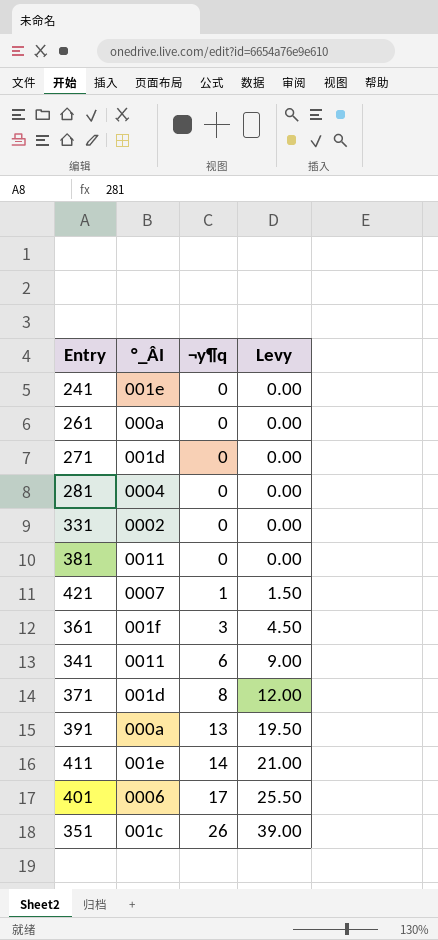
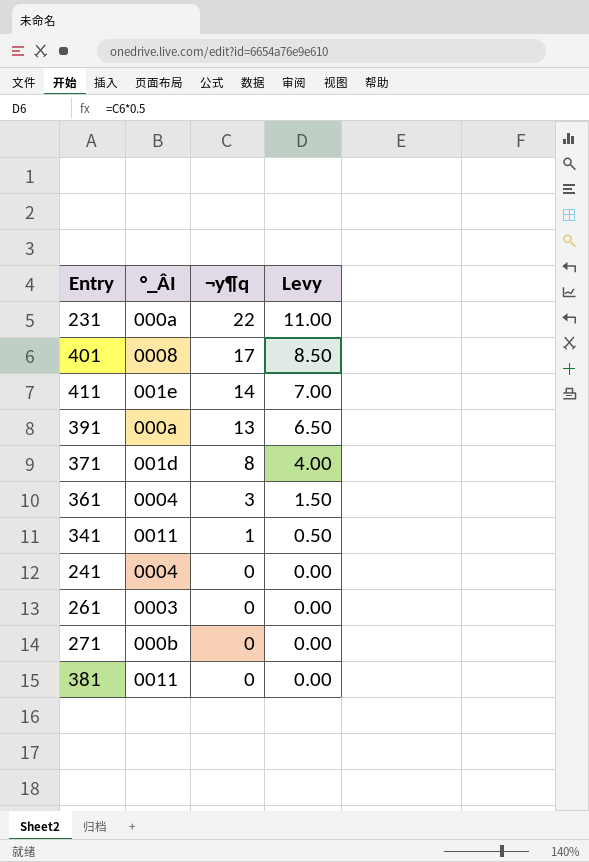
row order: ¬y¶q ascending -> ¬y¶q descending
column Levy | formula: [¬y¶q] * 1.5 -> [¬y¶q] * 0.5
row 281: 0004 | 0 | 0.00 -> none
row 331: 0002 | 0 | 0.00 -> none
row 421: 0007 | 1 | 1.50 -> none
row 351: 001c | 26 | 39.00 -> none
row 231: none -> 000a | 22 | 11.00
401 | °_ÂI: 0006 -> 0008
361 | °_ÂI: 001f -> 0004
341 | ¬y¶q: 6 -> 1
241 | °_ÂI: 001e -> 0004
261 | °_ÂI: 000a -> 0003
271 | °_ÂI: 001d -> 000b

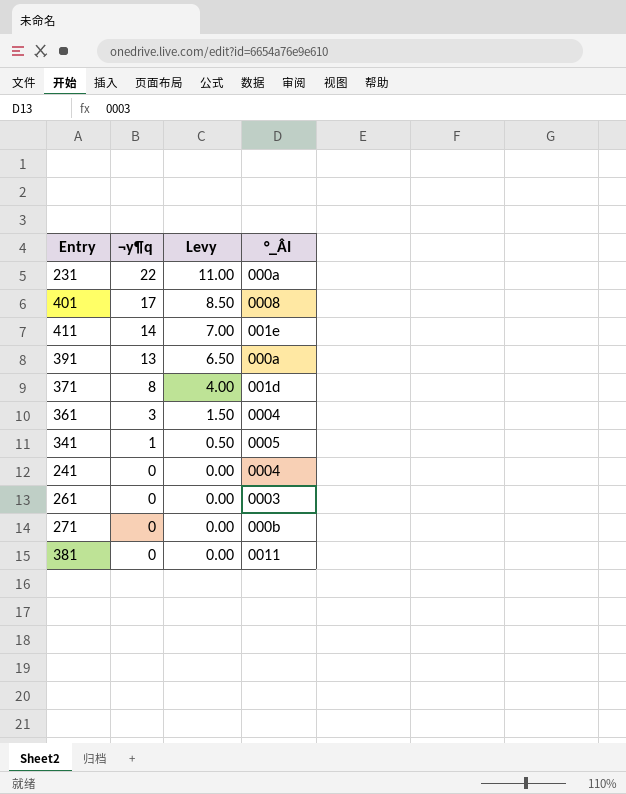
column °_ÂI | position: 2 -> 4
341 | °_ÂI: 0011 -> 0005

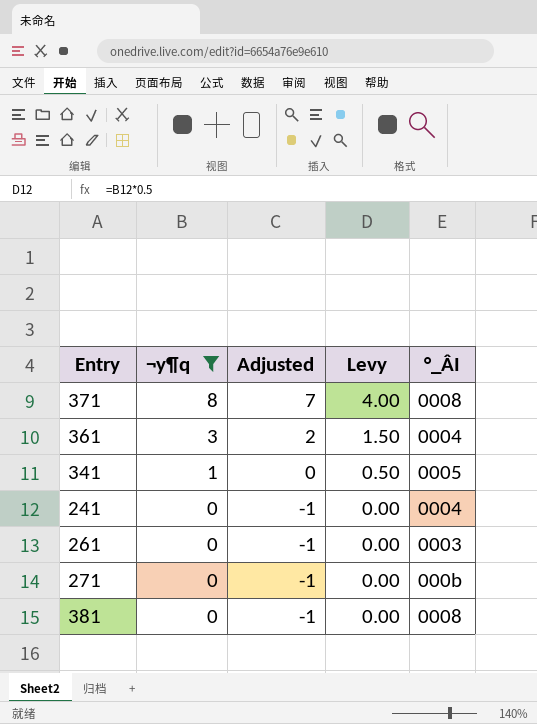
filter: none -> ¬y¶q <= 8
column Adjusted | formula: none -> [¬y¶q] - 1
371 | °_ÂI: 001d -> 0008
381 | °_ÂI: 0011 -> 0008

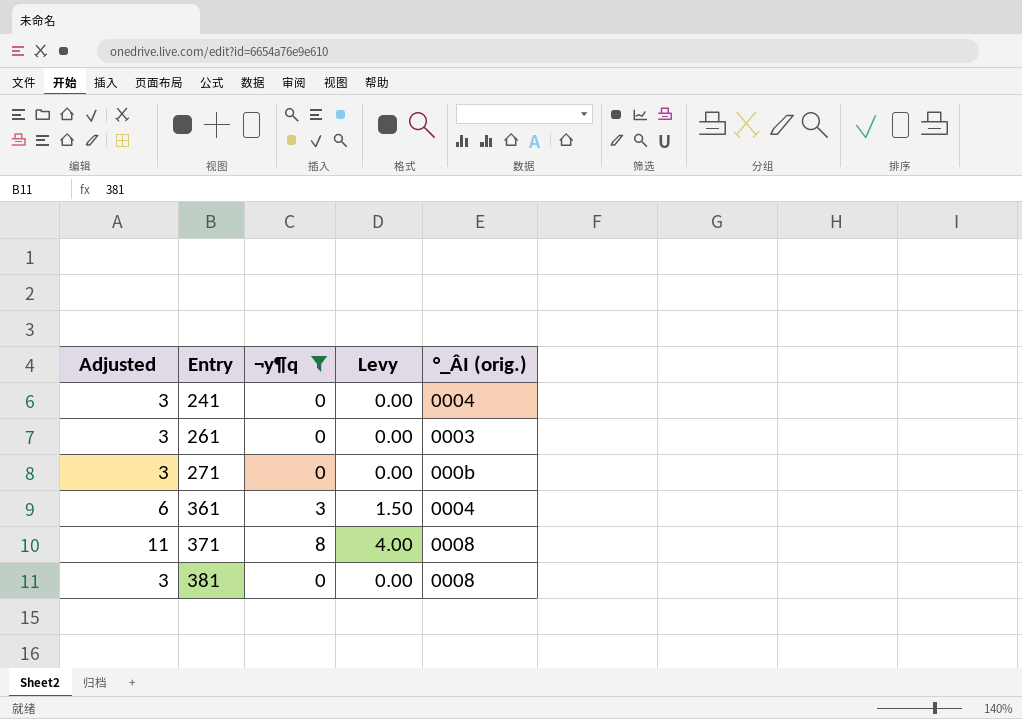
row order: ¬y¶q descending -> Entry ascending
column Adjusted | formula: [¬y¶q] - 1 -> [¬y¶q] + 3
column Adjusted | position: 3 -> 1
column name: °_ÂI -> °_ÂI (orig.)
row 341: 1 | 0 | 0.50 | 0005 -> none

